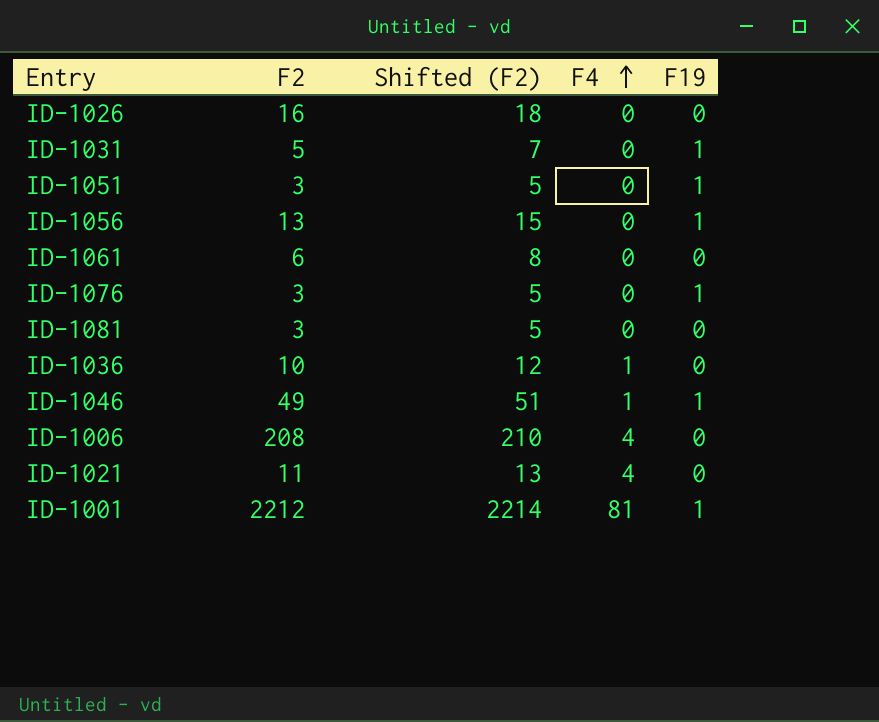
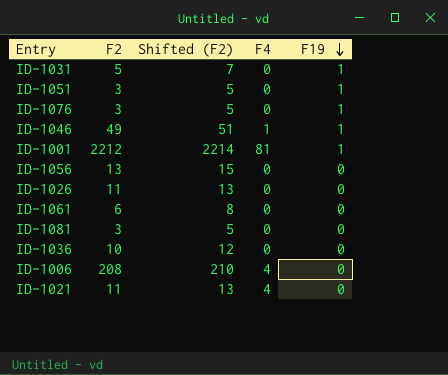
row order: F4 ascending -> F19 descending
ID-1056 | F19: 1 -> 0
ID-1026 | F2: 16 -> 11
ID-1026 | Shifted (F2): 18 -> 13
ID-1036 | F4: 1 -> 0

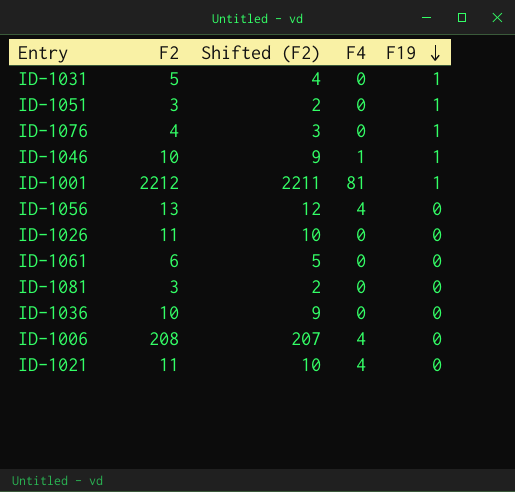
column Shifted (F2) | formula: [F2] + 2 -> [F2] - 1
ID-1076 | F2: 3 -> 4
ID-1046 | F2: 49 -> 10
ID-1056 | F4: 0 -> 4

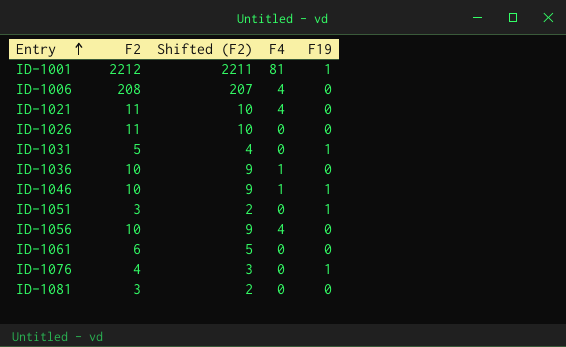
row order: F19 descending -> Entry ascending
ID-1036 | F4: 0 -> 1
ID-1056 | F2: 13 -> 10
ID-1056 | Shifted (F2): 12 -> 9

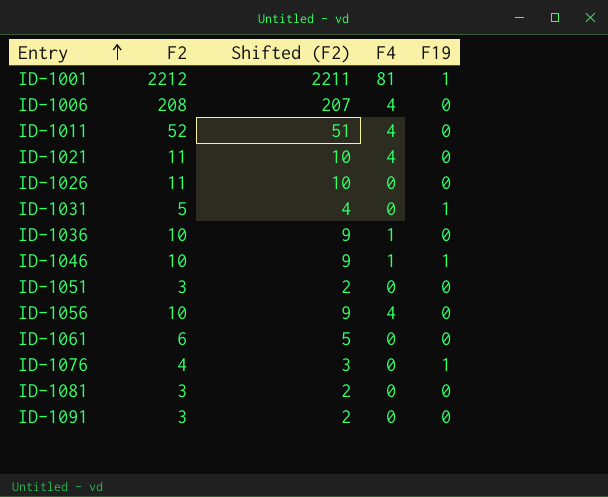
row ID-1011: none -> 52 | 51 | 4 | 0
ID-1051 | F19: 1 -> 0
row ID-1091: none -> 3 | 2 | 0 | 0

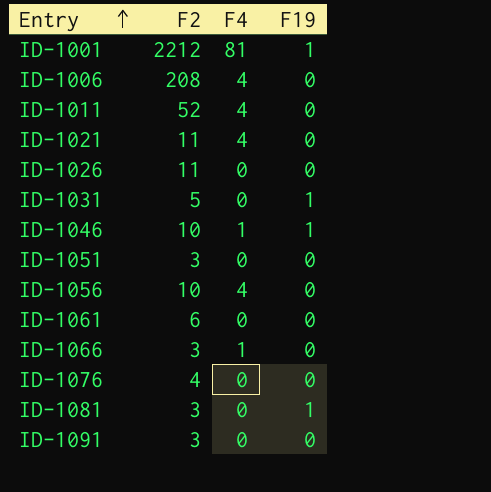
column Shifted (F2) | formula: [F2] - 1 -> none
row ID-1036: 10 | 9 | 1 | 0 -> none
row ID-1066: none -> 3 | 1 | 0
ID-1076 | F19: 1 -> 0
ID-1081 | F19: 0 -> 1

